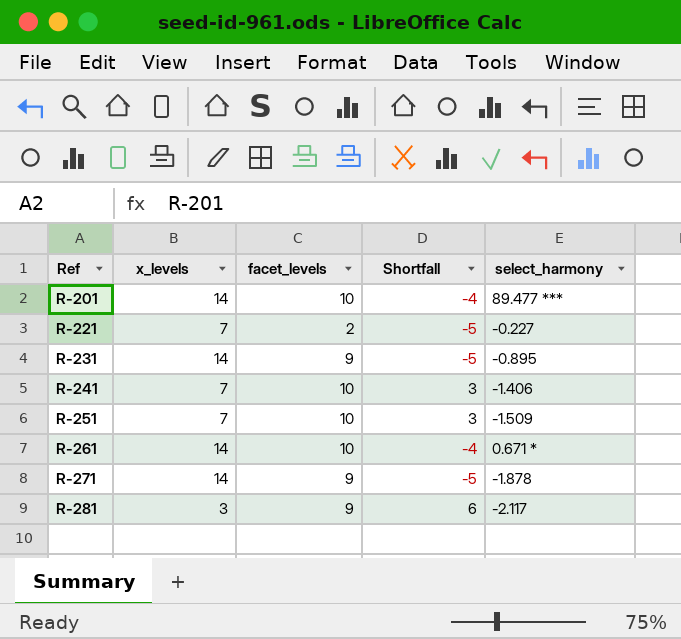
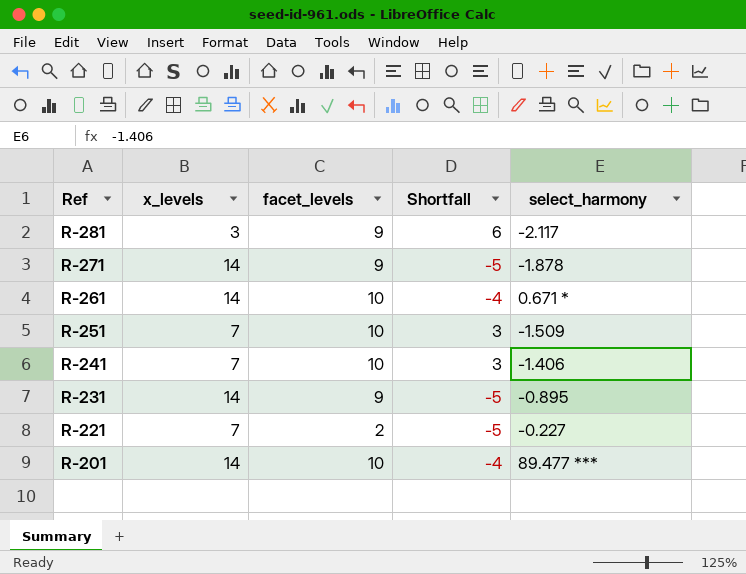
row order: Ref ascending -> Ref descending

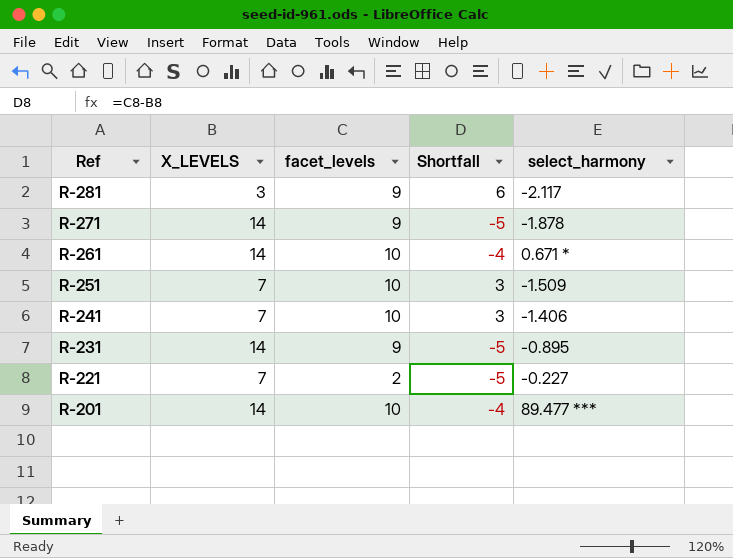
column name: x_levels -> X_LEVELS

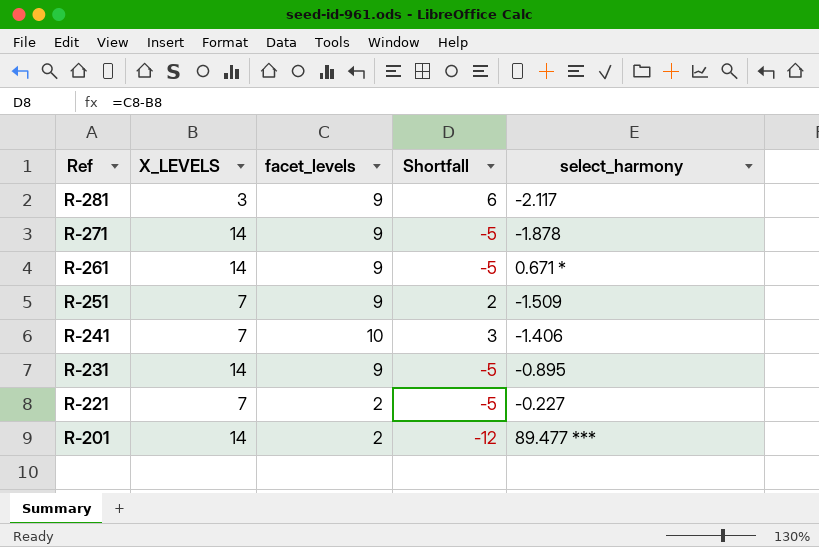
R-261 | facet_levels: 10 -> 9
R-261 | Shortfall: -4 -> -5
R-251 | facet_levels: 10 -> 9
R-251 | Shortfall: 3 -> 2
R-201 | facet_levels: 10 -> 2
R-201 | Shortfall: -4 -> -12

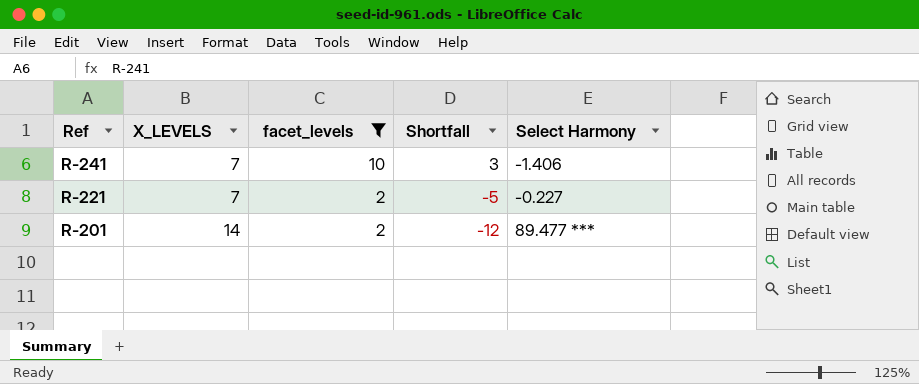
filter: none -> facet_levels != 9
column name: select_harmony -> Select Harmony

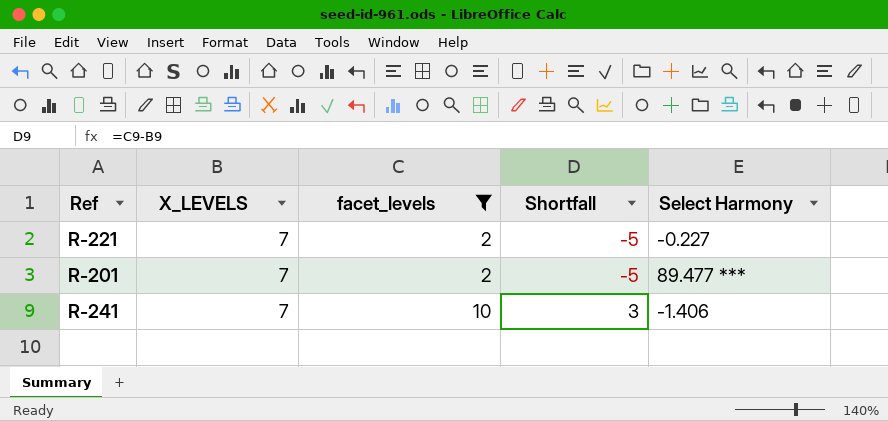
row order: Ref descending -> facet_levels ascending
R-201 | X_LEVELS: 14 -> 7
R-201 | Shortfall: -12 -> -5

